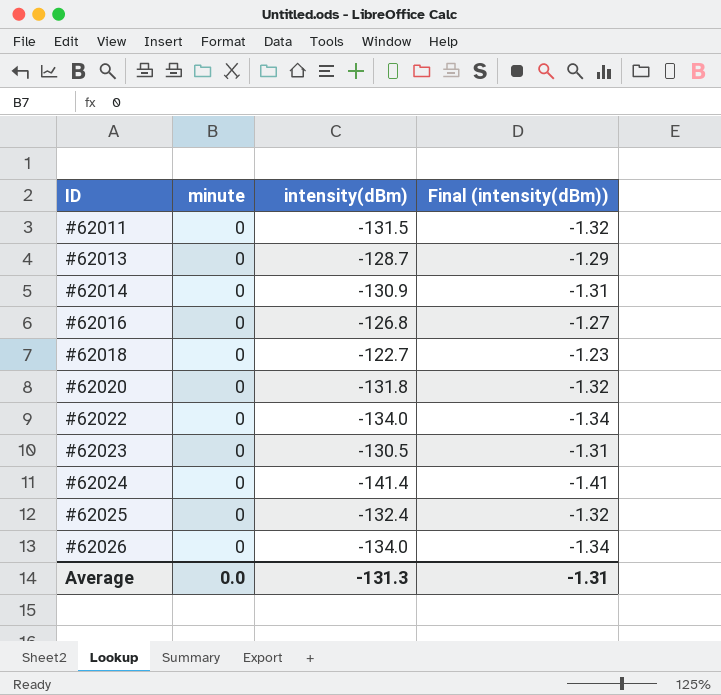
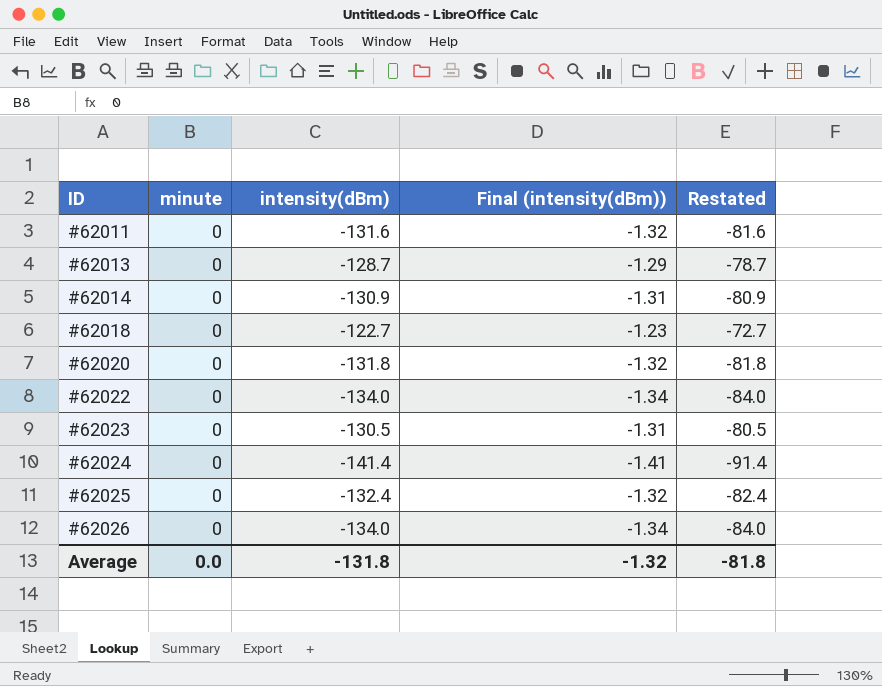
column Restated | formula: none -> [intensity(dBm)] + 50
row #62016: 0 | -126.8 | -1.27 -> none
#62011 | intensity(dBm): -131.5 -> -131.6
Average | intensity(dBm): -131.3 -> -131.8
Average | Final (intensity(dBm)): -1.31 -> -1.32

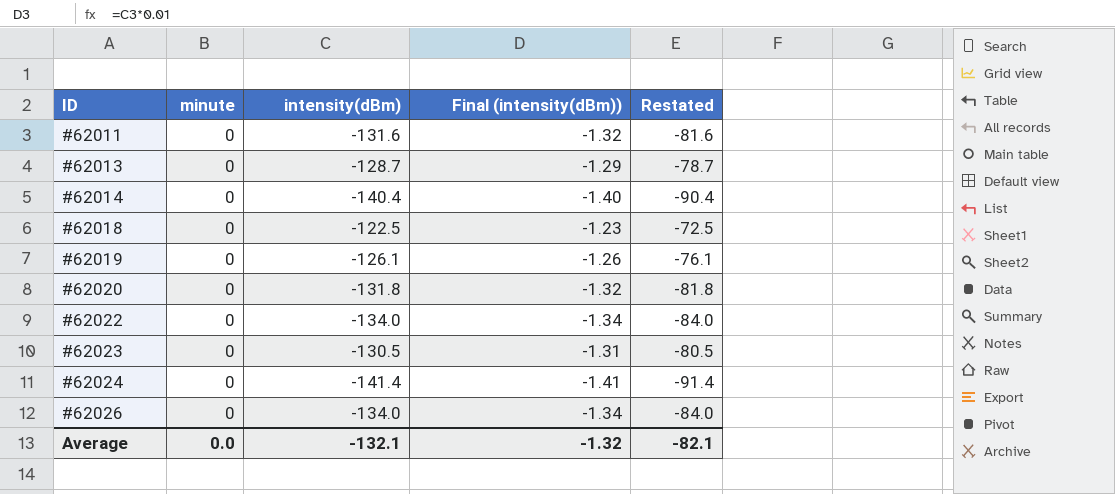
row #62025: 0 | -132.4 | -1.32 | -82.4 -> none
#62014 | intensity(dBm): -130.9 -> -140.4
#62014 | Final (intensity(dBm)): -1.31 -> -1.40
#62014 | Restated: -80.9 -> -90.4
#62018 | intensity(dBm): -122.7 -> -122.5
#62018 | Restated: -72.7 -> -72.5
row #62019: none -> 0 | -126.1 | -1.26 | -76.1
Average | intensity(dBm): -131.8 -> -132.1
Average | Restated: -81.8 -> -82.1

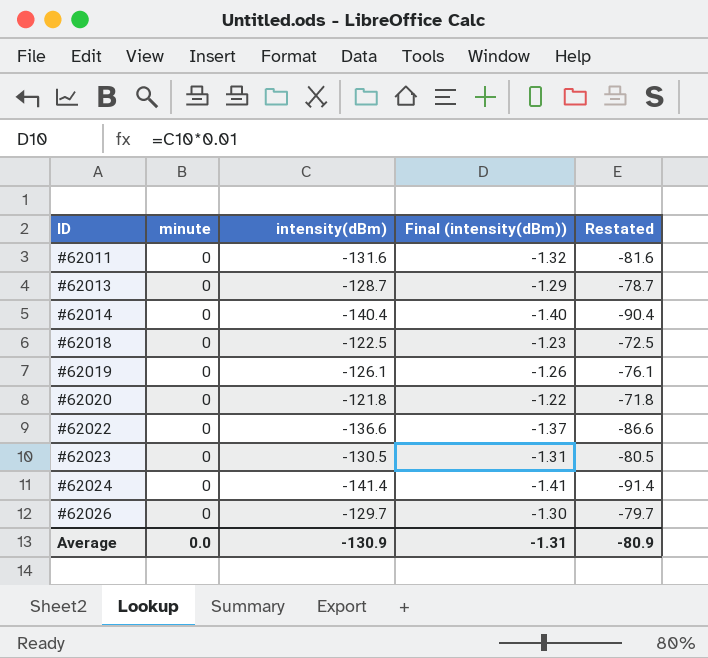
#62020 | intensity(dBm): -131.8 -> -121.8
#62020 | Final (intensity(dBm)): -1.32 -> -1.22
#62020 | Restated: -81.8 -> -71.8
#62022 | intensity(dBm): -134.0 -> -136.6
#62022 | Final (intensity(dBm)): -1.34 -> -1.37
#62022 | Restated: -84.0 -> -86.6
#62026 | intensity(dBm): -134.0 -> -129.7
#62026 | Final (intensity(dBm)): -1.34 -> -1.30
#62026 | Restated: -84.0 -> -79.7
Average | intensity(dBm): -132.1 -> -130.9
Average | Final (intensity(dBm)): -1.32 -> -1.31
Average | Restated: -82.1 -> -80.9

